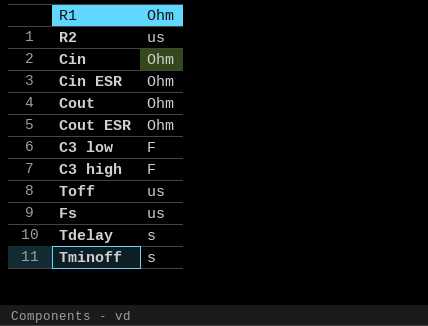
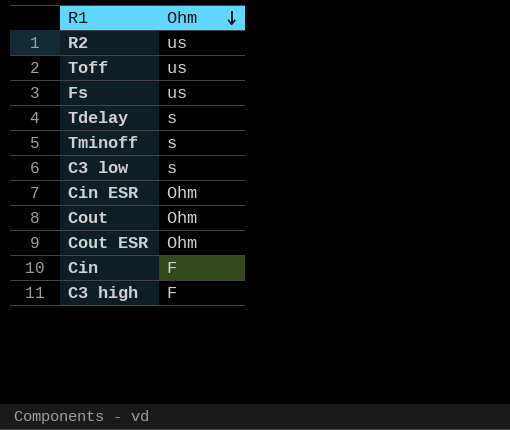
row order: none -> Ohm descending
C3 low | Ohm: F -> s
Cin | Ohm: Ohm -> F

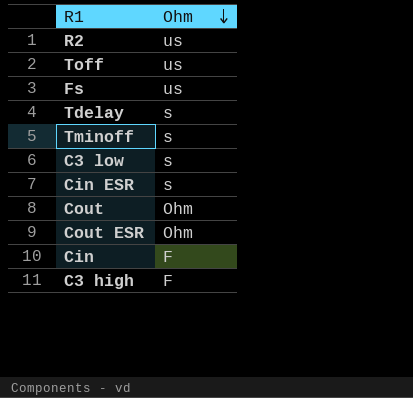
Cin ESR | Ohm: Ohm -> s

